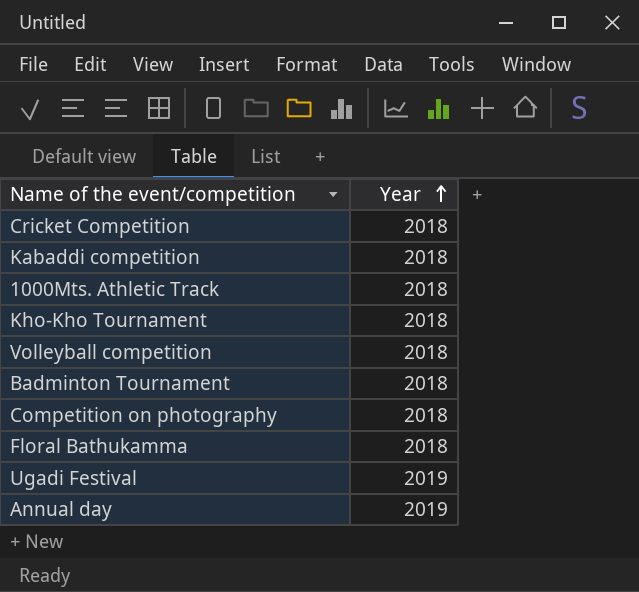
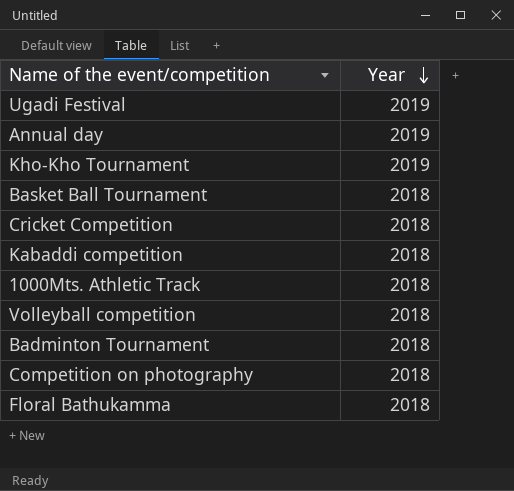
row order: Year ascending -> Year descending
Kho-Kho Tournament | Year: 2018 -> 2019
row Basket Ball Tournament: none -> 2018

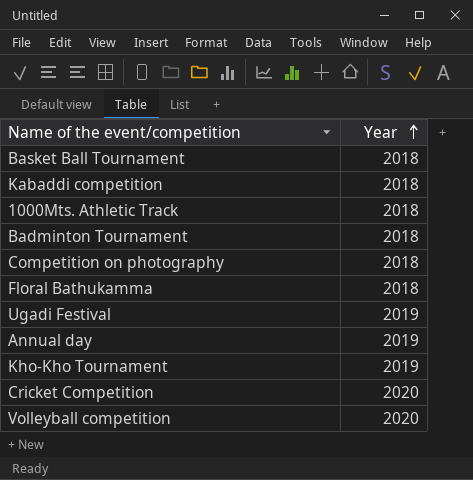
row order: Year descending -> Year ascending
Cricket Competition | Year: 2018 -> 2020
Volleyball competition | Year: 2018 -> 2020

